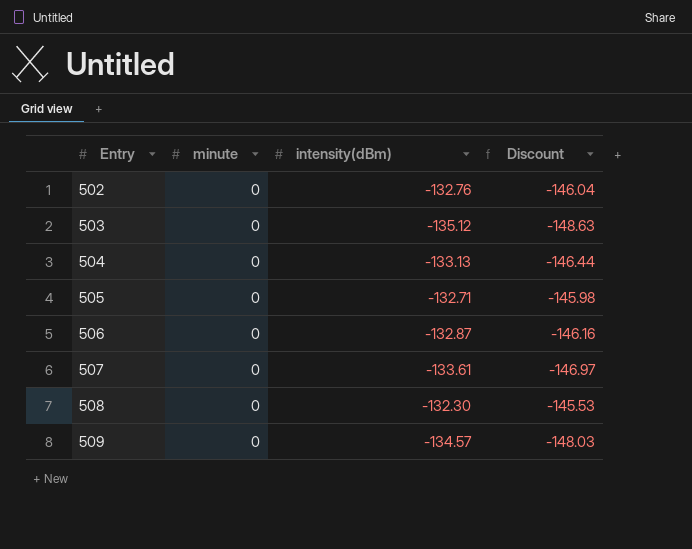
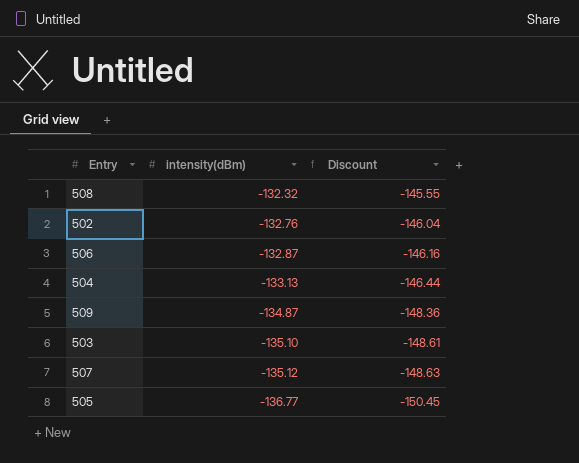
row order: Entry ascending -> intensity(dBm) descending
column minute | position: 2 -> none
508 | intensity(dBm): -132.30 -> -132.32
508 | Discount: -145.53 -> -145.55
509 | intensity(dBm): -134.57 -> -134.87
509 | Discount: -148.03 -> -148.36
503 | intensity(dBm): -135.12 -> -135.10
503 | Discount: -148.63 -> -148.61
507 | intensity(dBm): -133.61 -> -135.12
507 | Discount: -146.97 -> -148.63
505 | intensity(dBm): -132.71 -> -136.77
505 | Discount: -145.98 -> -150.45

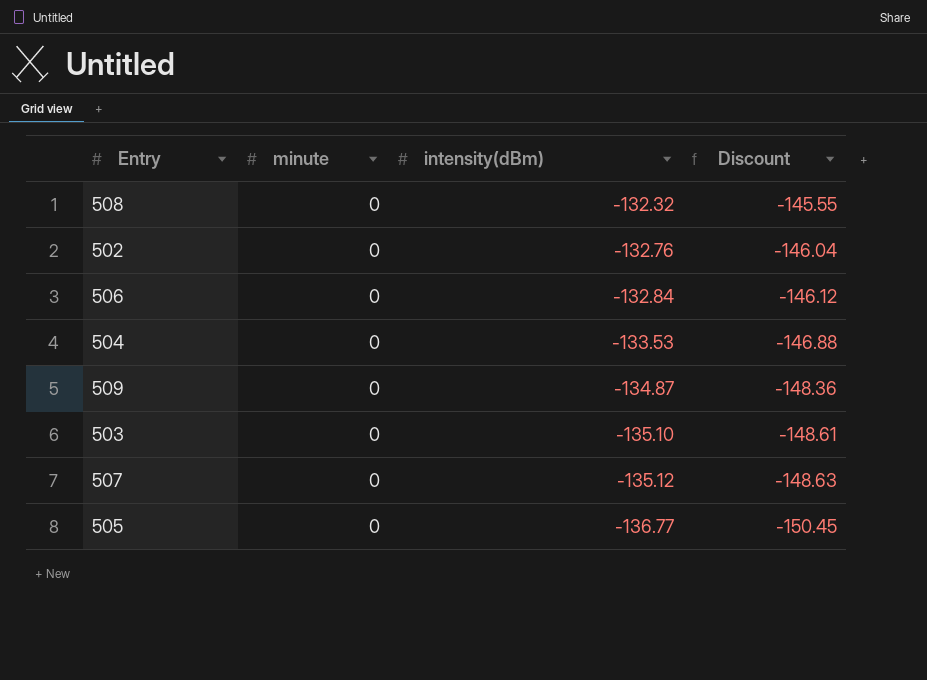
column minute | position: none -> 2
506 | intensity(dBm): -132.87 -> -132.84
506 | Discount: -146.16 -> -146.12
504 | intensity(dBm): -133.13 -> -133.53
504 | Discount: -146.44 -> -146.88

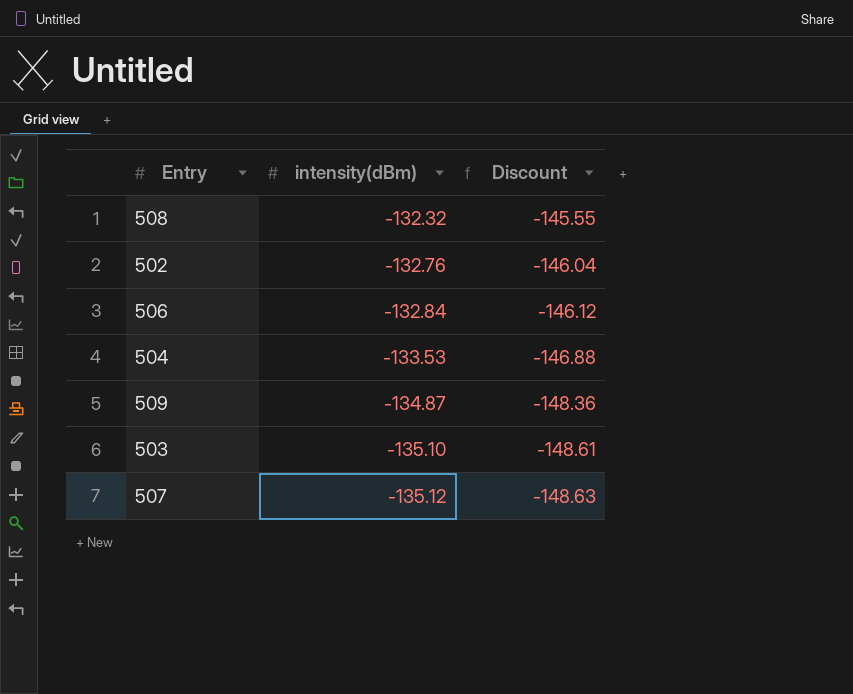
column minute | position: 2 -> none
row 505: 0 | -136.77 | -150.45 -> none

